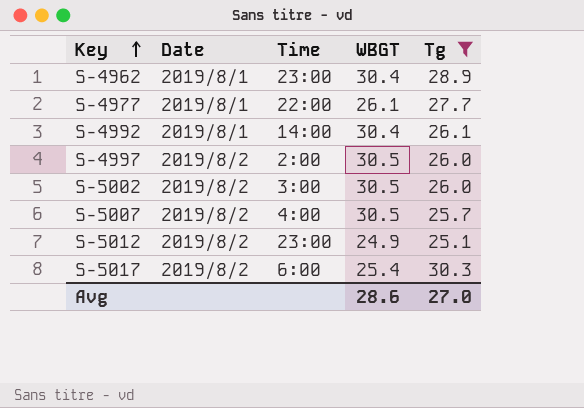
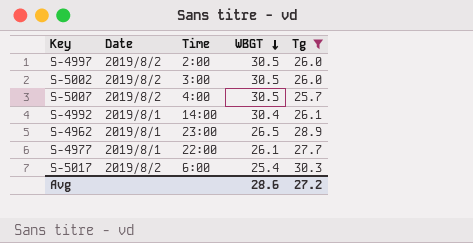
row order: Key ascending -> WBGT descending
row S-5012: 2019/8/2 | 23:00 | 24.9 | 25.1 -> none
S-4962 | WBGT: 30.4 -> 26.5
Avg | Tg: 27.0 -> 27.2

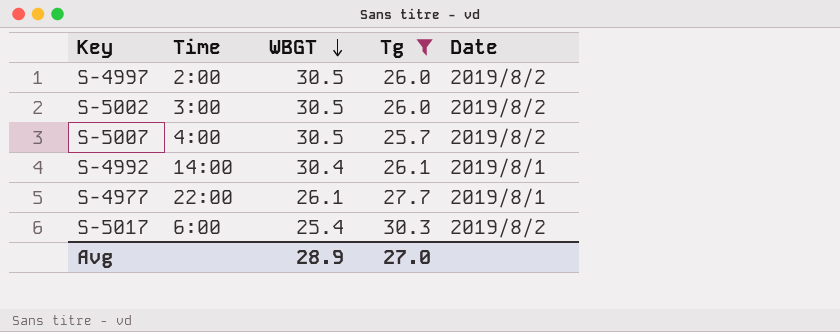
column Date | position: 2 -> 5
row S-4962: 2019/8/1 | 23:00 | 26.5 | 28.9 -> none
Avg | WBGT: 28.6 -> 28.9
Avg | Tg: 27.2 -> 27.0

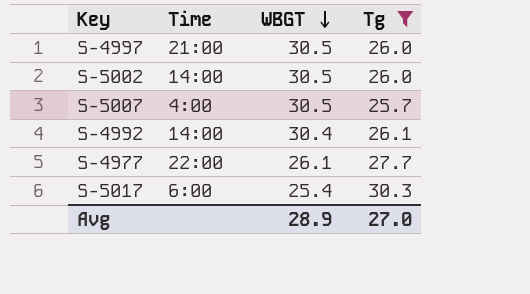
column Date | position: 5 -> none
S-4997 | Time: 2:00 -> 21:00
S-5002 | Time: 3:00 -> 14:00

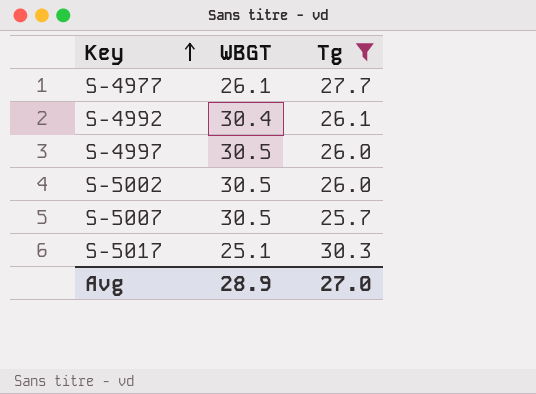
row order: WBGT descending -> Key ascending
column Time | position: 2 -> none
S-5017 | WBGT: 25.4 -> 25.1

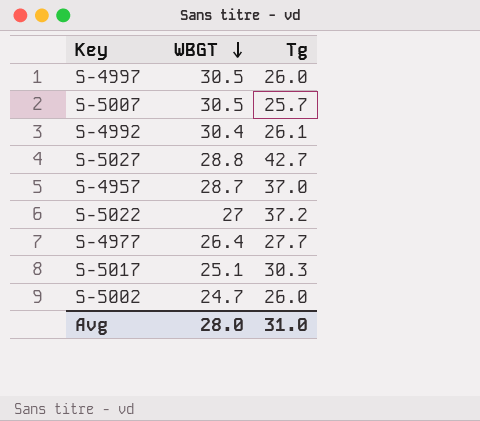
filter: Tg <= 30.3 -> none
row order: Key ascending -> WBGT descending
S-4977 | WBGT: 26.1 -> 26.4
S-5002 | WBGT: 30.5 -> 24.7
Avg | WBGT: 28.9 -> 28.0
Avg | Tg: 27.0 -> 31.0

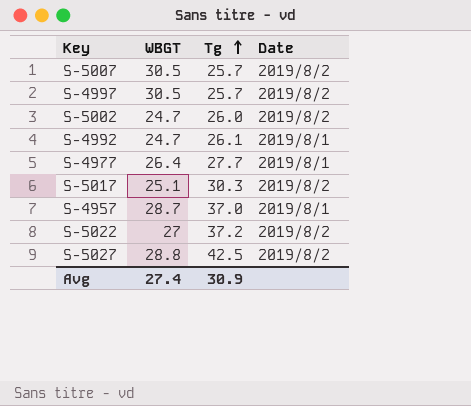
row order: WBGT descending -> Tg ascending
column Date | position: none -> 4
S-4997 | Tg: 26.0 -> 25.7
S-4992 | WBGT: 30.4 -> 24.7
S-5027 | Tg: 42.7 -> 42.5
Avg | WBGT: 28.0 -> 27.4
Avg | Tg: 31.0 -> 30.9

